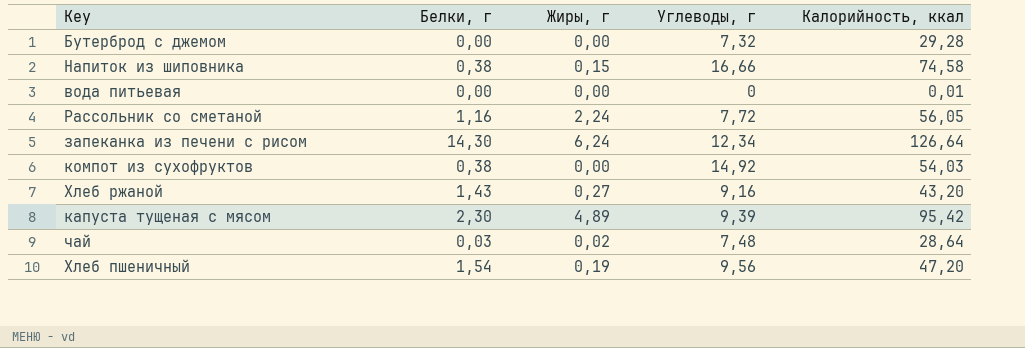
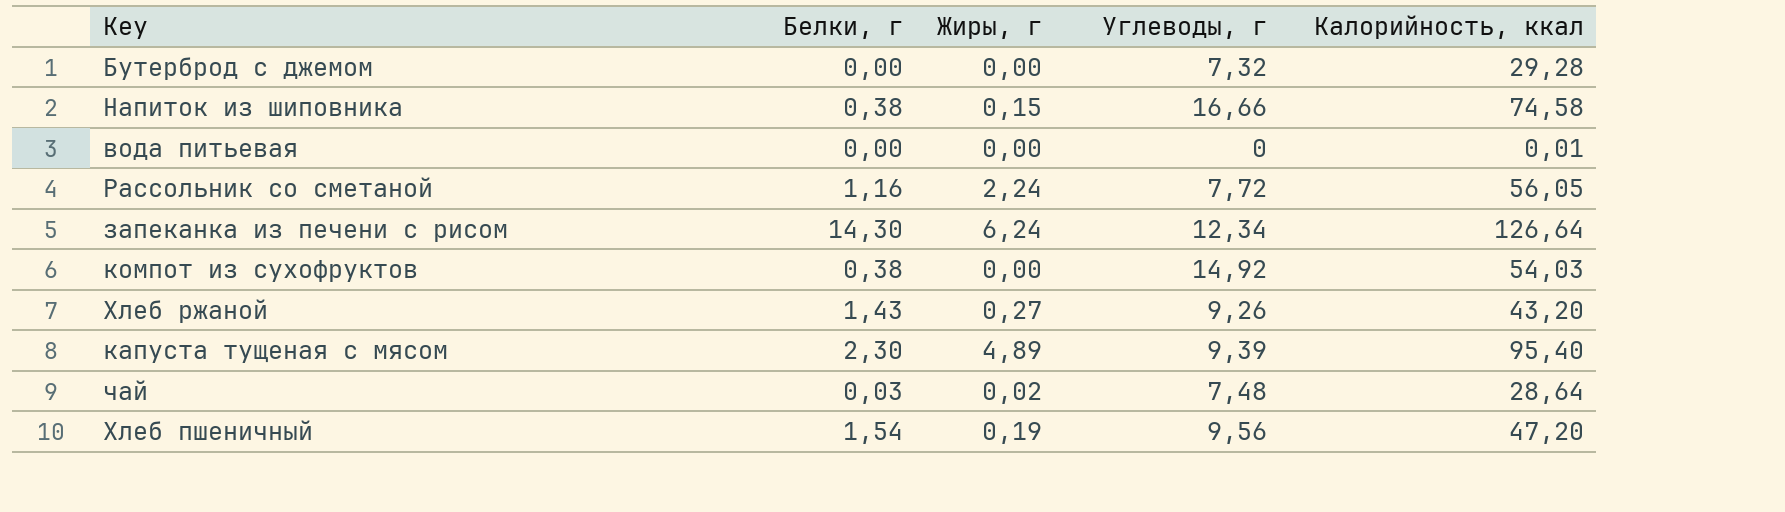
Хлеб ржаной | Углеводы, г: 9,16 -> 9,26
капуста тущеная с мясом | Калорийность, ккал: 95,42 -> 95,40

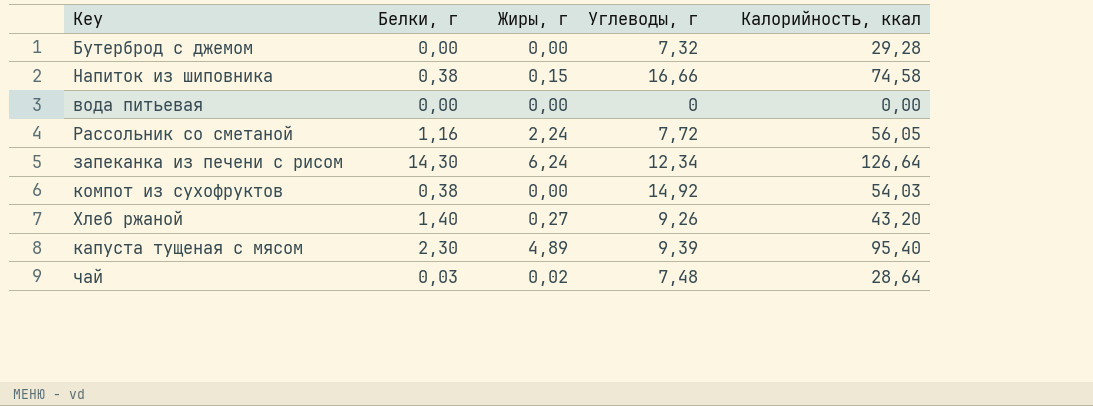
row Хлеб пшеничный: 1,54 | 0,19 | 9,56 | 47,20 -> none
вода питьевая | Калорийность, ккал: 0,01 -> 0,00
Хлеб ржаной | Белки, г: 1,43 -> 1,40

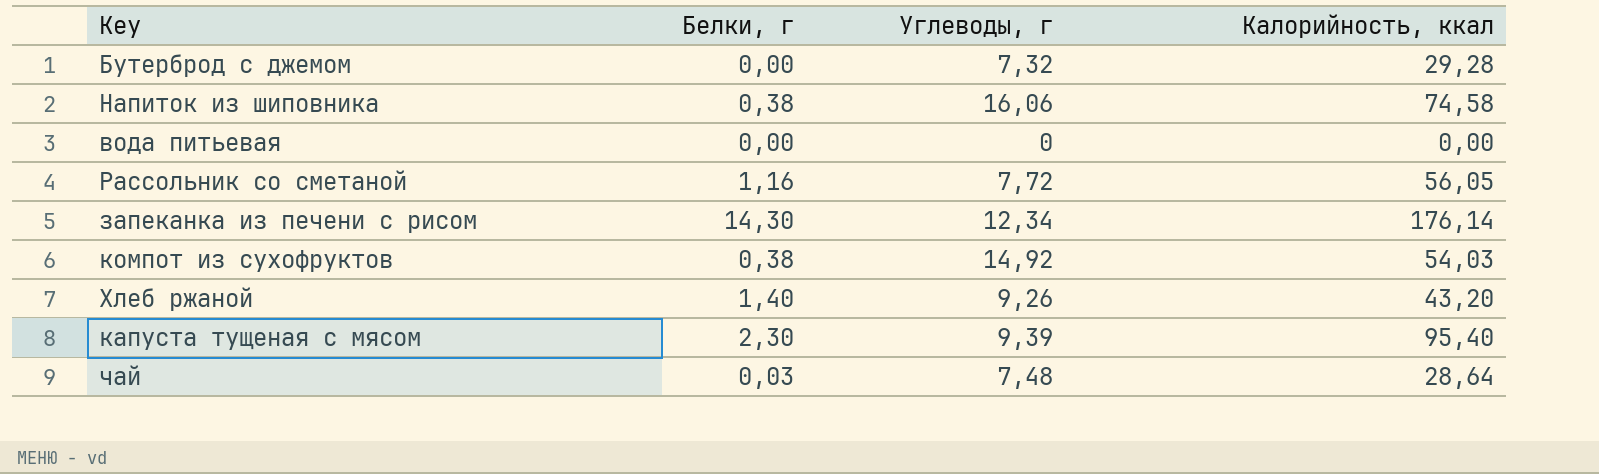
column Жиры, г | position: 3 -> none
Напиток из шиповника | Углеводы, г: 16,66 -> 16,06
запеканка из печени с рисом | Калорийность, ккал: 126,64 -> 176,14

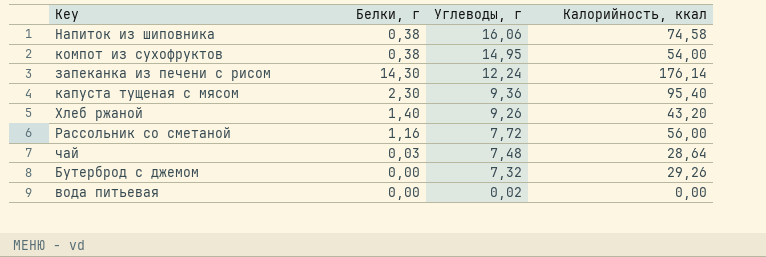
row order: none -> Углеводы, г descending
компот из сухофруктов | Углеводы, г: 14,92 -> 14,95
компот из сухофруктов | Калорийность, ккал: 54,03 -> 54,00
запеканка из печени с рисом | Углеводы, г: 12,34 -> 12,24
капуста тущеная с мясом | Углеводы, г: 9,39 -> 9,36
Рассольник со сметаной | Калорийность, ккал: 56,05 -> 56,00
Бутерброд с джемом | Калорийность, ккал: 29,28 -> 29,26
вода питьевая | Углеводы, г: 0 -> 0,02

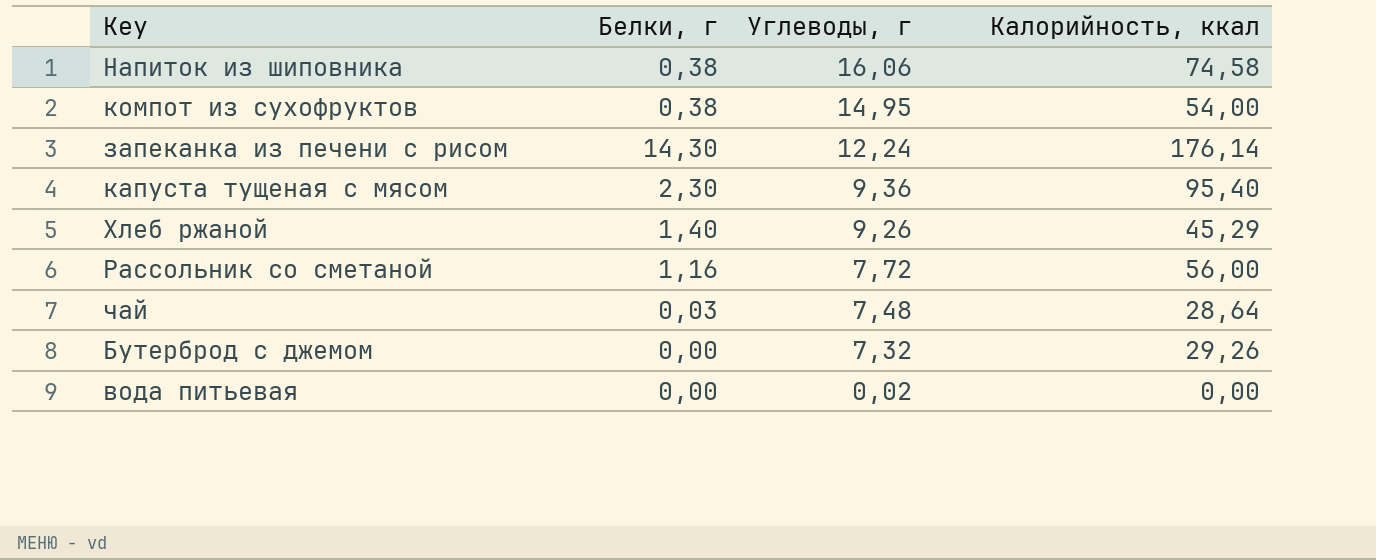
Хлеб ржаной | Калорийность, ккал: 43,20 -> 45,29

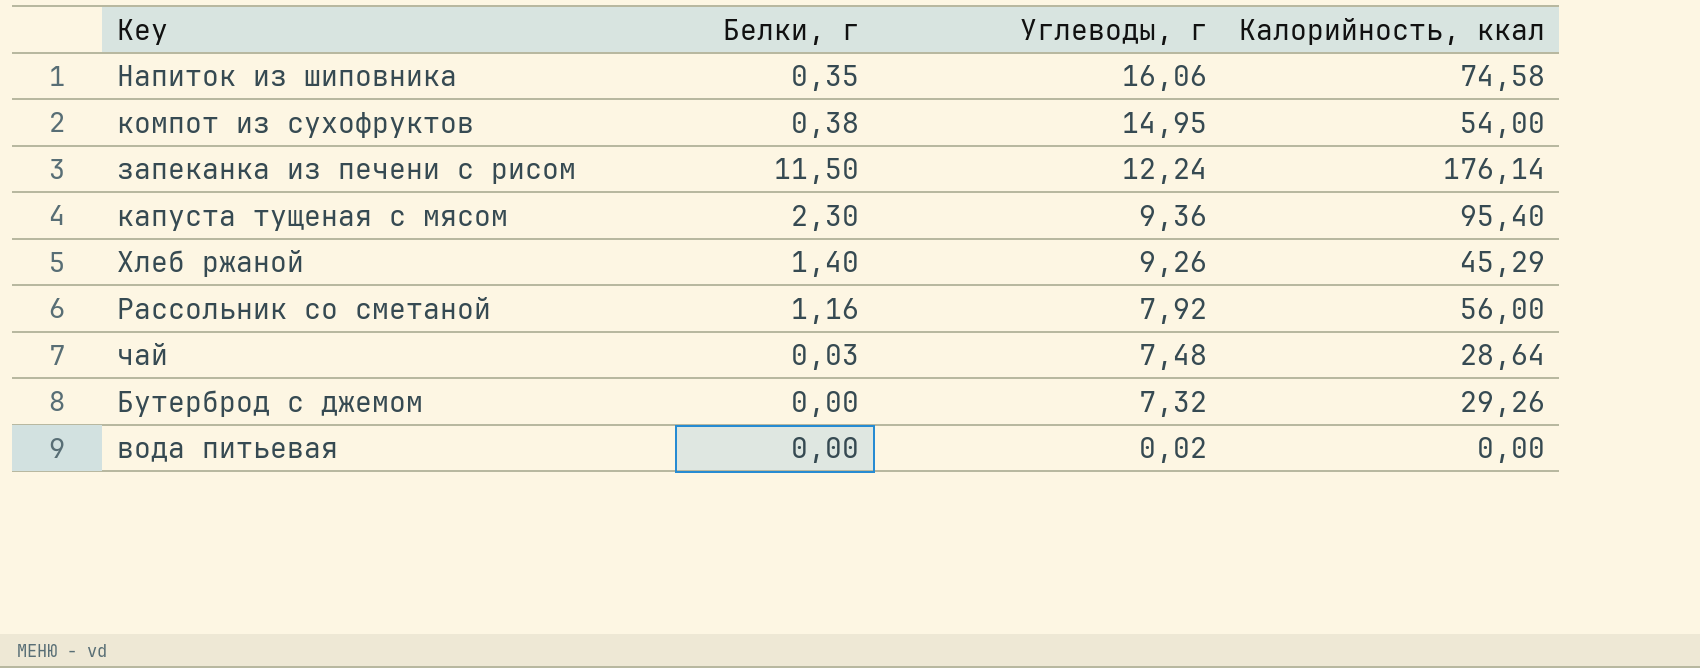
Напиток из шиповника | Белки, г: 0,38 -> 0,35
запеканка из печени с рисом | Белки, г: 14,30 -> 11,50
Рассольник со сметаной | Углеводы, г: 7,72 -> 7,92

